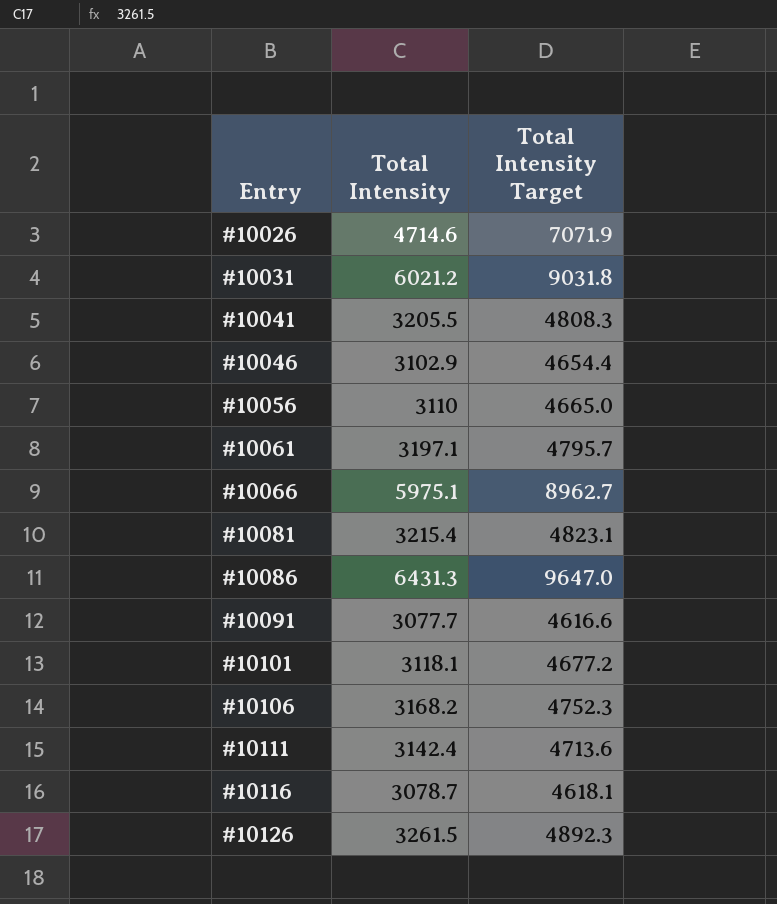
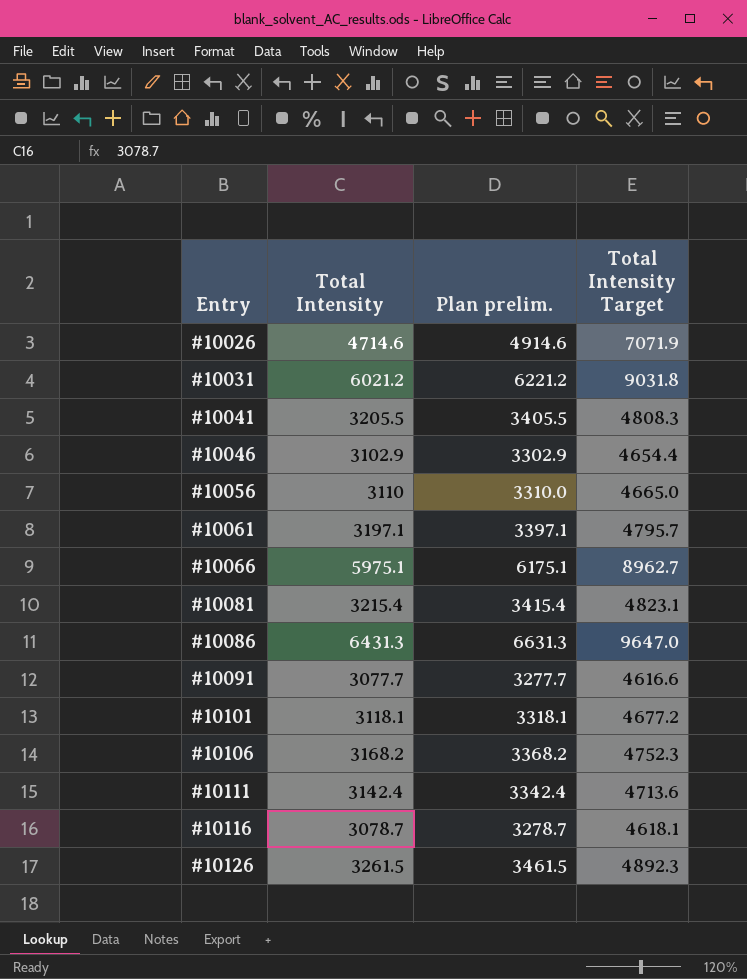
column Plan prelim. | formula: none -> [Total Intensity] + 200

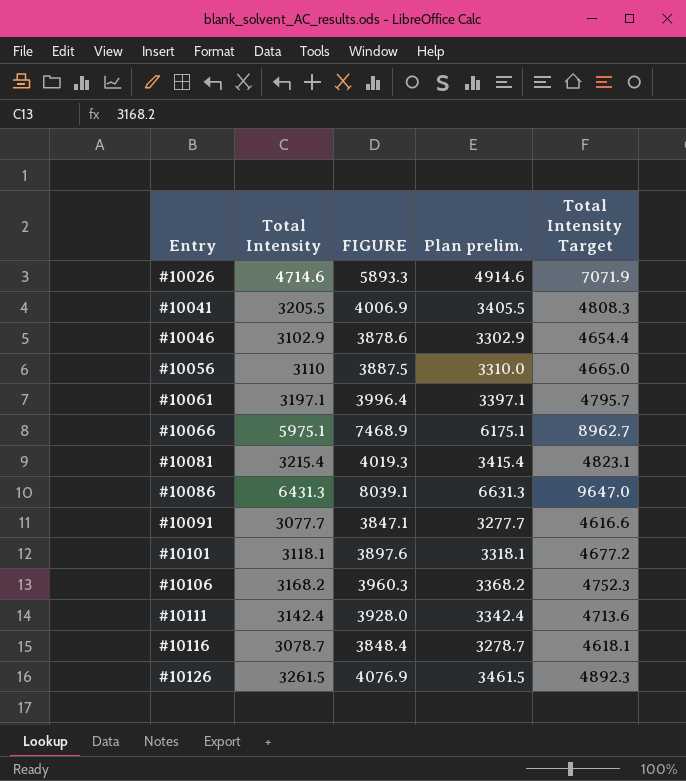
column FIGURE | formula: none -> [Total Intensity] * 1.25
row #10031: 6021.2 | 6221.2 | 9031.8 -> none

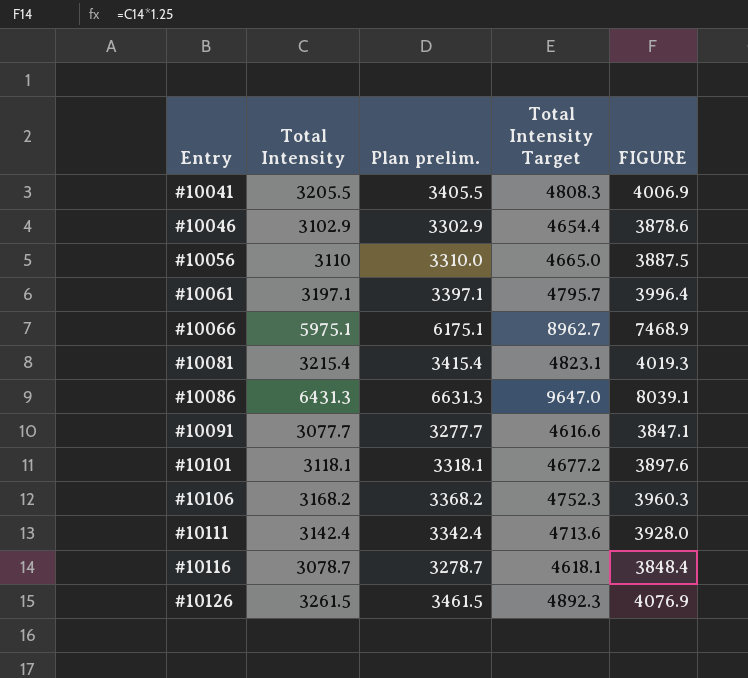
column FIGURE | position: 3 -> 5
row #10026: 4714.6 | 5893.3 | 4914.6 | 7071.9 -> none

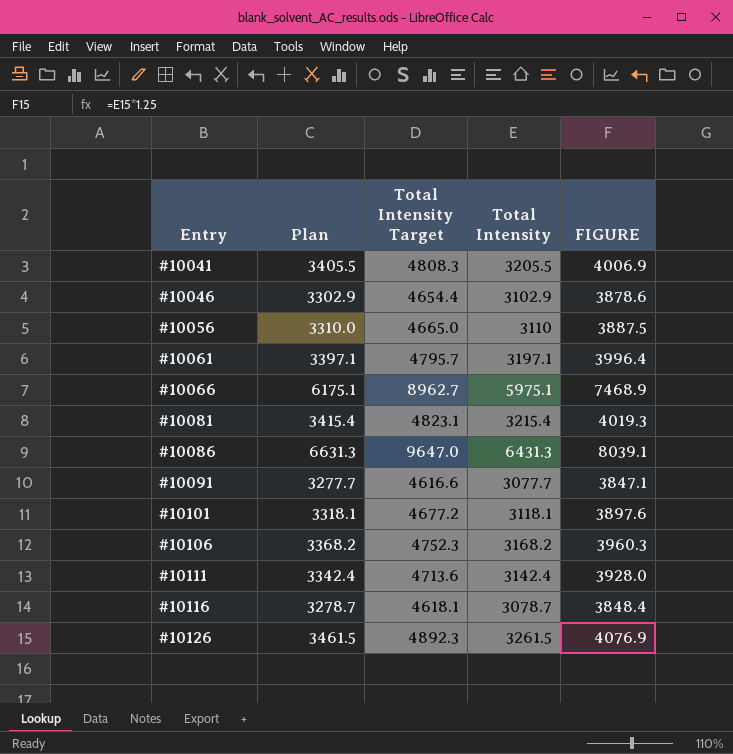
column name: Plan prelim. -> Plan
column Total Intensity | position: 2 -> 4

